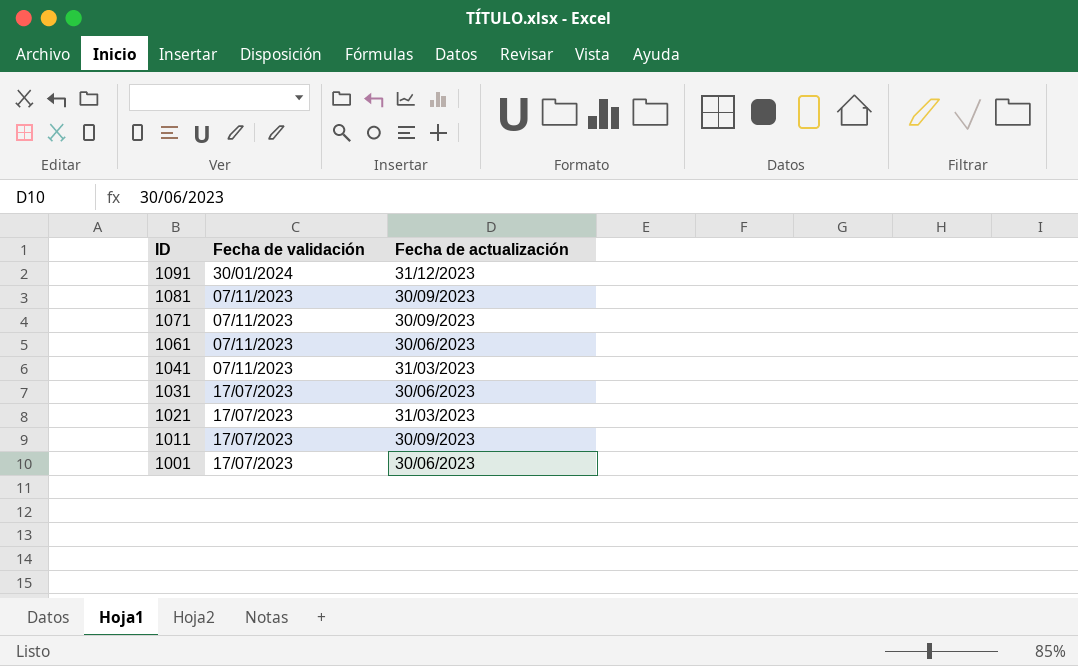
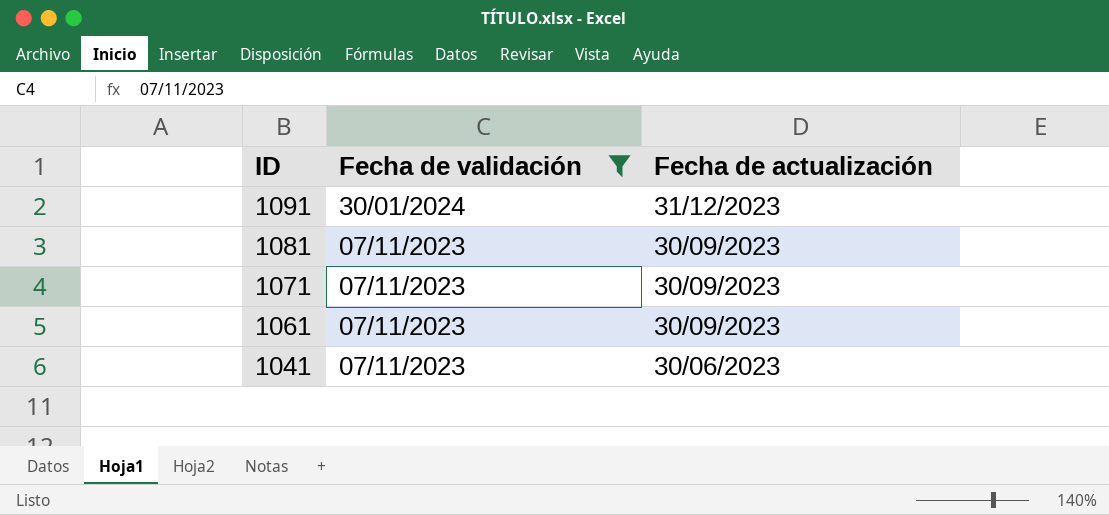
filter: none -> Fecha de validación != 17/07/2023
1061 | Fecha de actualización: 30/06/2023 -> 30/09/2023
1041 | Fecha de actualización: 31/03/2023 -> 30/06/2023

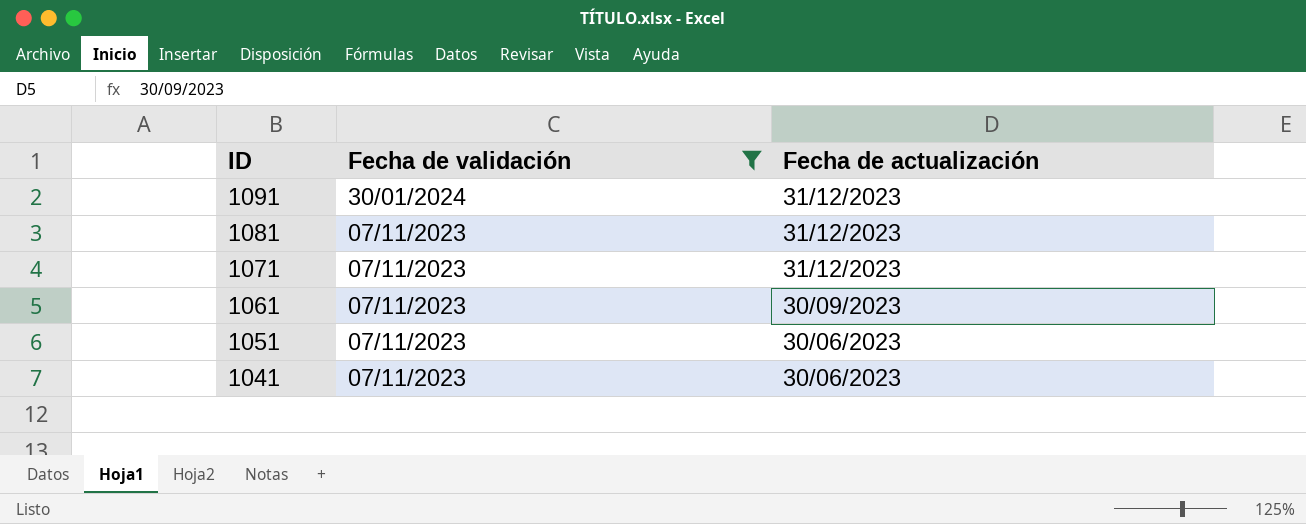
1081 | Fecha de actualización: 30/09/2023 -> 31/12/2023
1071 | Fecha de actualización: 30/09/2023 -> 31/12/2023
row 1051: none -> 07/11/2023 | 30/06/2023

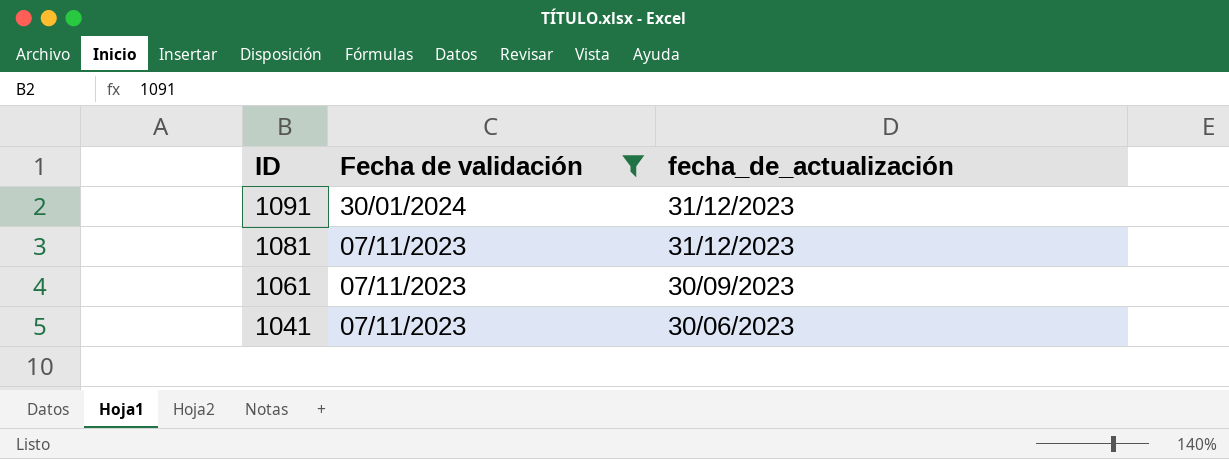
column name: Fecha de actualización -> fecha_de_actualización
row 1071: 07/11/2023 | 31/12/2023 -> none
row 1051: 07/11/2023 | 30/06/2023 -> none

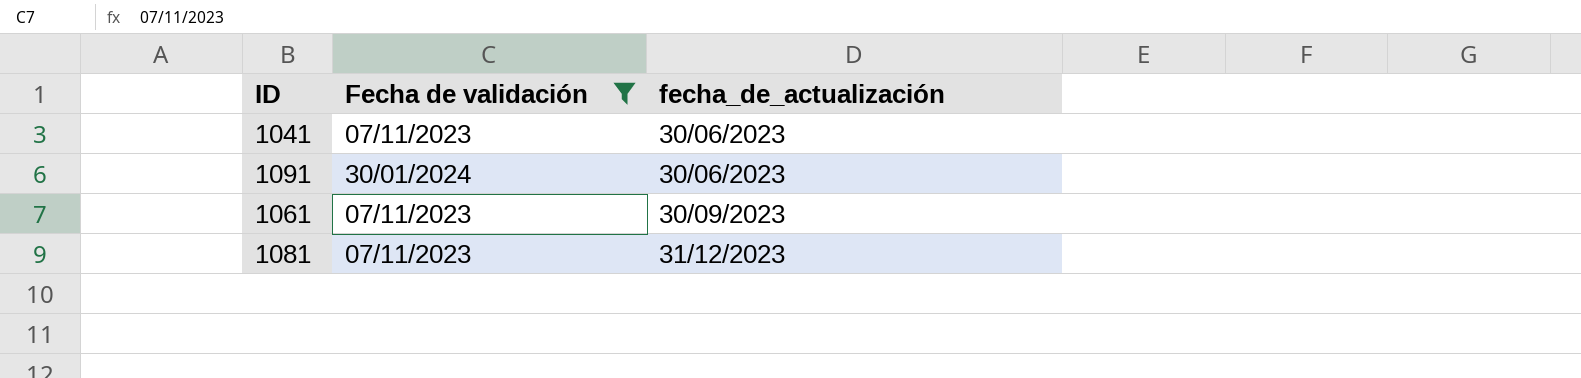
row order: ID descending -> fecha_de_actualización ascending
1091 | fecha_de_actualización: 31/12/2023 -> 30/06/2023

